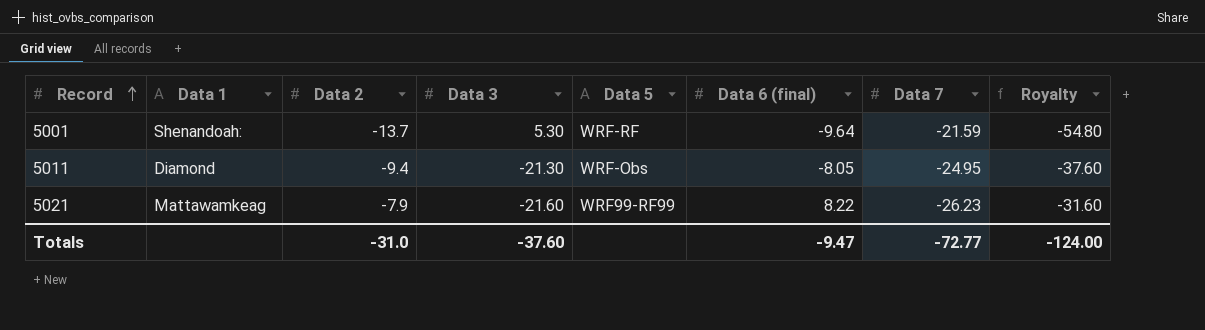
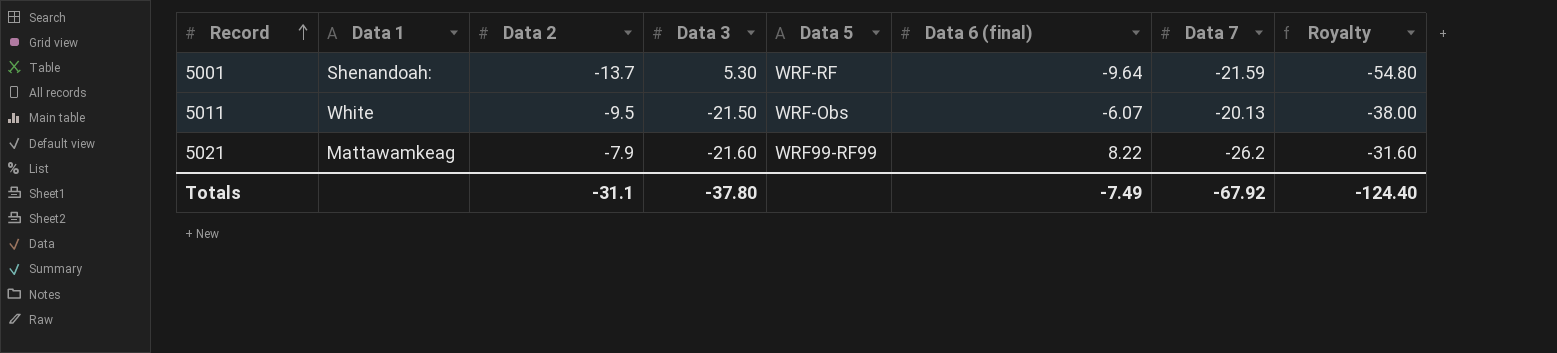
5011 | Data 1: Diamond -> White
5011 | Data 2: -9.4 -> -9.5
5011 | Data 3: -21.30 -> -21.50
5011 | Data 6 (final): -8.05 -> -6.07
5011 | Data 7: -24.95 -> -20.13
5011 | Royalty: -37.60 -> -38.00
5021 | Data 7: -26.23 -> -26.2
Totals | Data 2: -31.0 -> -31.1
Totals | Data 3: -37.60 -> -37.80
Totals | Data 6 (final): -9.47 -> -7.49
Totals | Data 7: -72.77 -> -67.92
Totals | Royalty: -124.00 -> -124.40

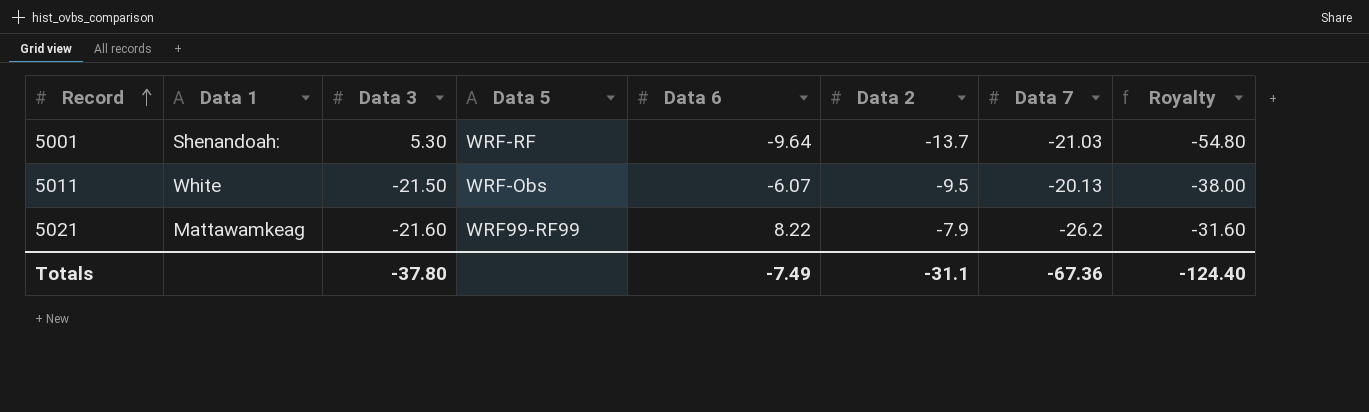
column name: Data 6 (final) -> Data 6
column Data 2 | position: 3 -> 6
5001 | Data 7: -21.59 -> -21.03
Totals | Data 7: -67.92 -> -67.36

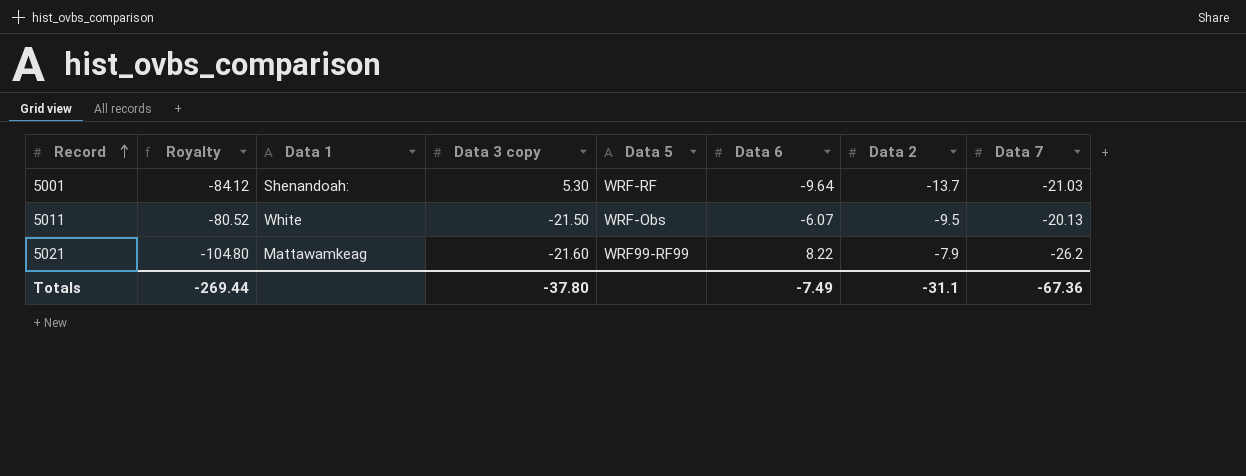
column Royalty | formula: [Data 2] * 4 -> [Data 7] * 4
column Royalty | position: 8 -> 2
column name: Data 3 -> Data 3 copy
Totals | Royalty: -124.40 -> -269.44

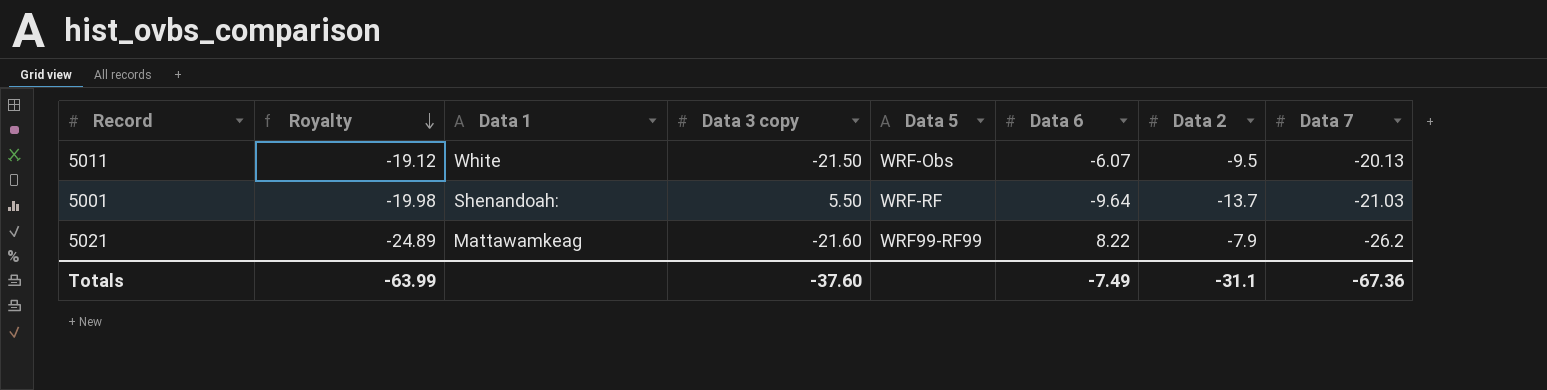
row order: Record ascending -> Royalty descending
column Royalty | formula: [Data 7] * 4 -> [Data 7] * 0.95
5001 | Data 3 copy: 5.30 -> 5.50
Totals | Royalty: -269.44 -> -63.99
Totals | Data 3 copy: -37.80 -> -37.60

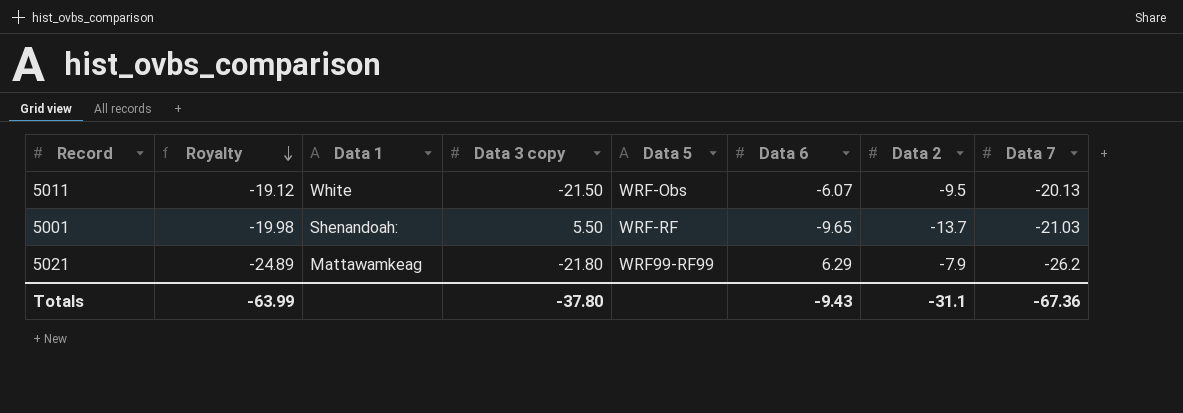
5001 | Data 6: -9.64 -> -9.65
5021 | Data 3 copy: -21.60 -> -21.80
5021 | Data 6: 8.22 -> 6.29
Totals | Data 3 copy: -37.60 -> -37.80
Totals | Data 6: -7.49 -> -9.43

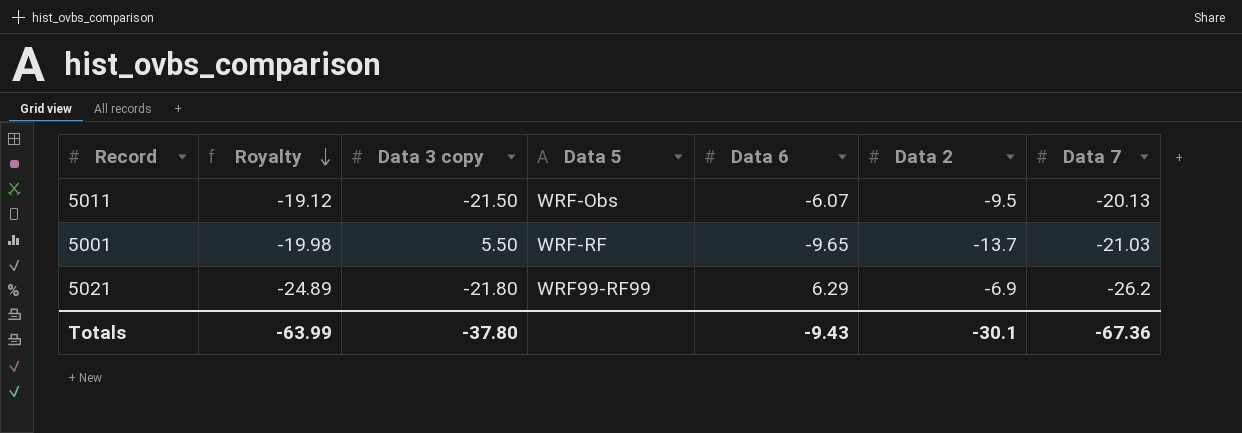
column Data 1 | position: 3 -> none
5021 | Data 2: -7.9 -> -6.9
Totals | Data 2: -31.1 -> -30.1

